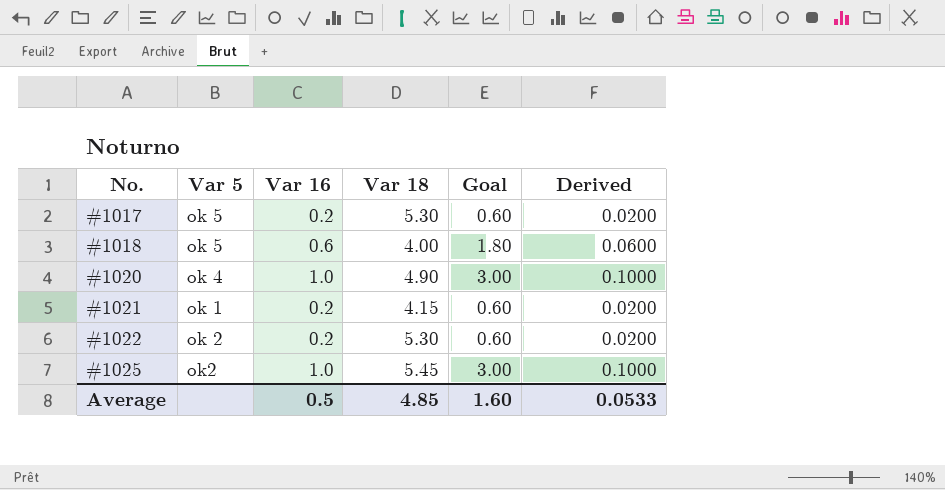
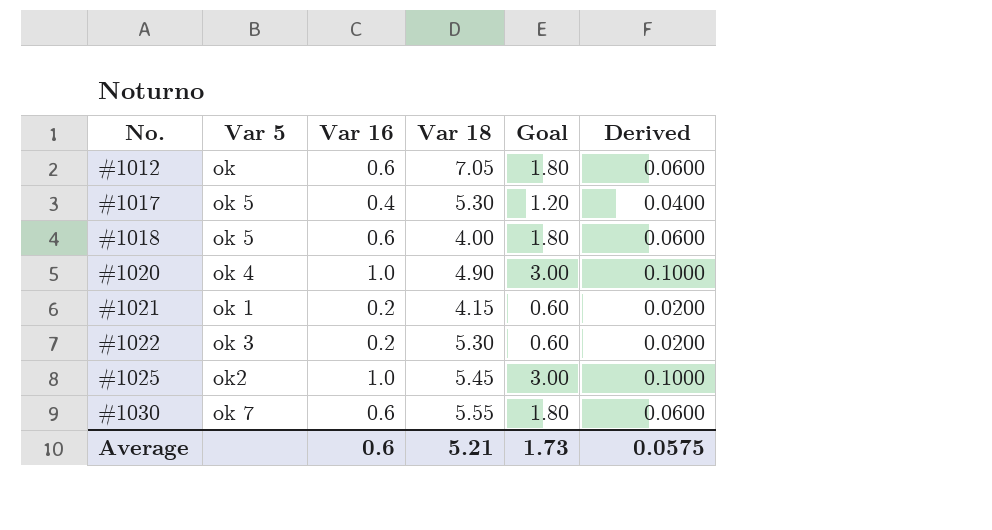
row #1012: none -> ok | 0.6 | 7.05 | 1.80 | 0.0600
#1017 | Var 16: 0.2 -> 0.4
#1017 | Goal: 0.60 -> 1.20
#1017 | Derived: 0.0200 -> 0.0400
#1022 | Var 5: ok 2 -> ok 3
row #1030: none -> ok 7 | 0.6 | 5.55 | 1.80 | 0.0600
Average | Var 16: 0.5 -> 0.6
Average | Var 18: 4.85 -> 5.21
Average | Goal: 1.60 -> 1.73
Average | Derived: 0.0533 -> 0.0575

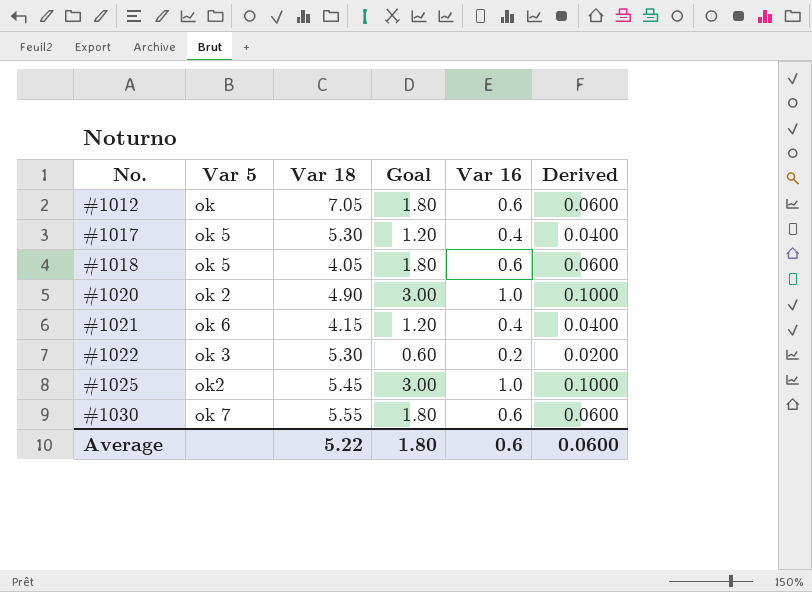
column Var 16 | position: 3 -> 5
#1018 | Var 18: 4.00 -> 4.05
#1020 | Var 5: ok 4 -> ok 2
#1021 | Var 5: ok 1 -> ok 6
#1021 | Goal: 0.60 -> 1.20
#1021 | Var 16: 0.2 -> 0.4
#1021 | Derived: 0.0200 -> 0.0400
Average | Var 18: 5.21 -> 5.22
Average | Goal: 1.73 -> 1.80
Average | Derived: 0.0575 -> 0.0600

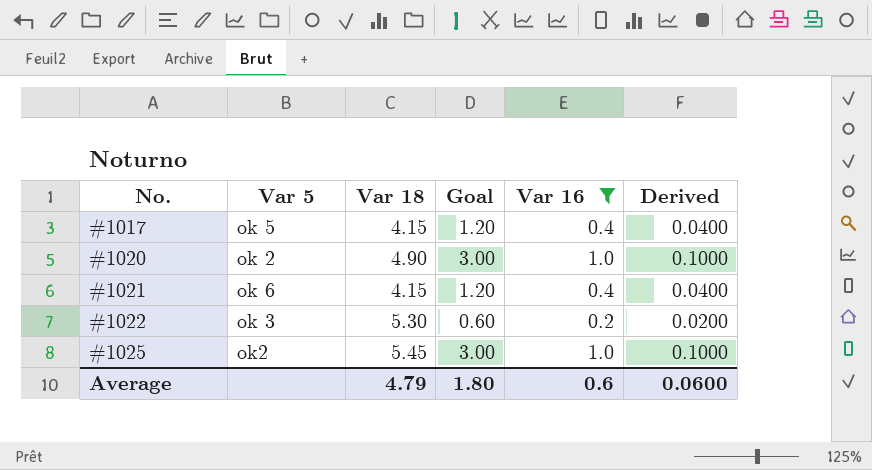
filter: none -> Var 16 != 0.6
#1017 | Var 18: 5.30 -> 4.15
Average | Var 18: 5.22 -> 4.79

